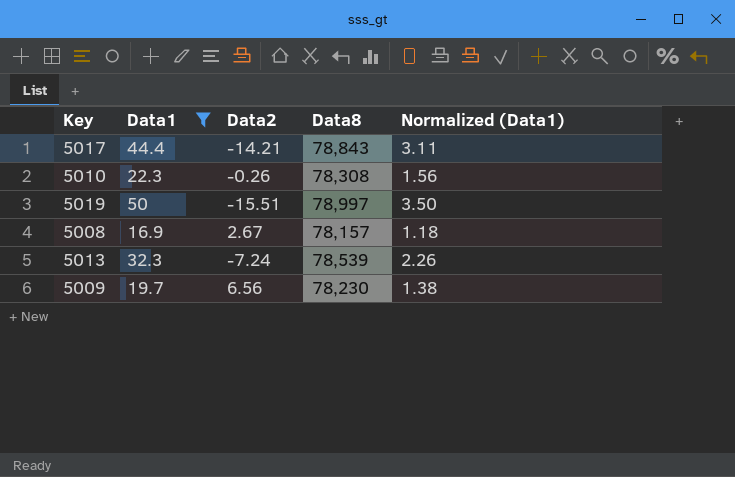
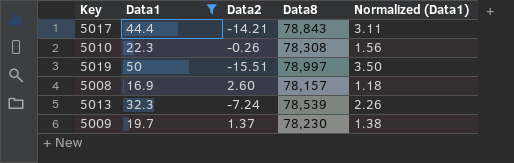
5008 | Data2: 2.67 -> 2.60
5009 | Data2: 6.56 -> 1.37

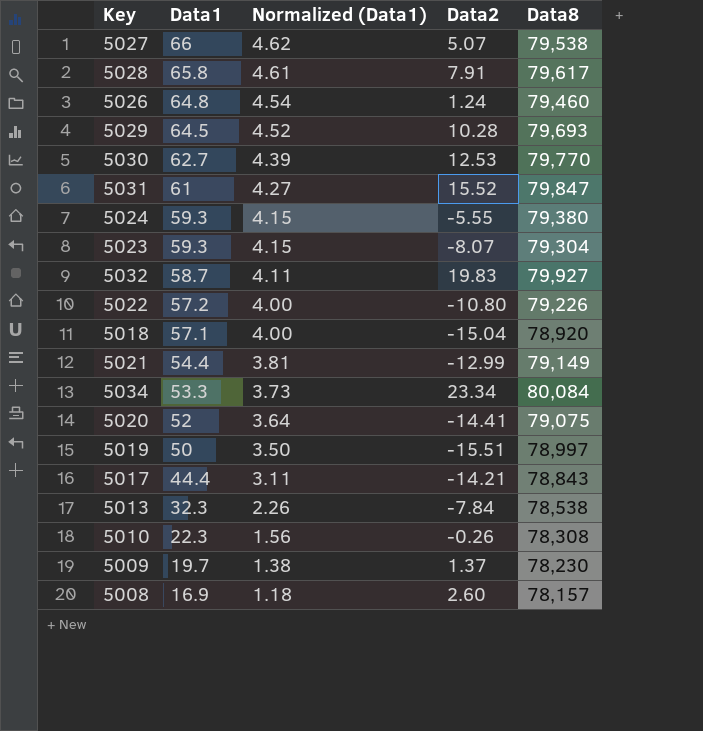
filter: Data1 <= 50 -> none
row order: none -> Data1 descending
column Normalized (Data1) | position: 5 -> 3
5013 | Data2: -7.24 -> -7.84
5013 | Data8: 78,539 -> 78,538

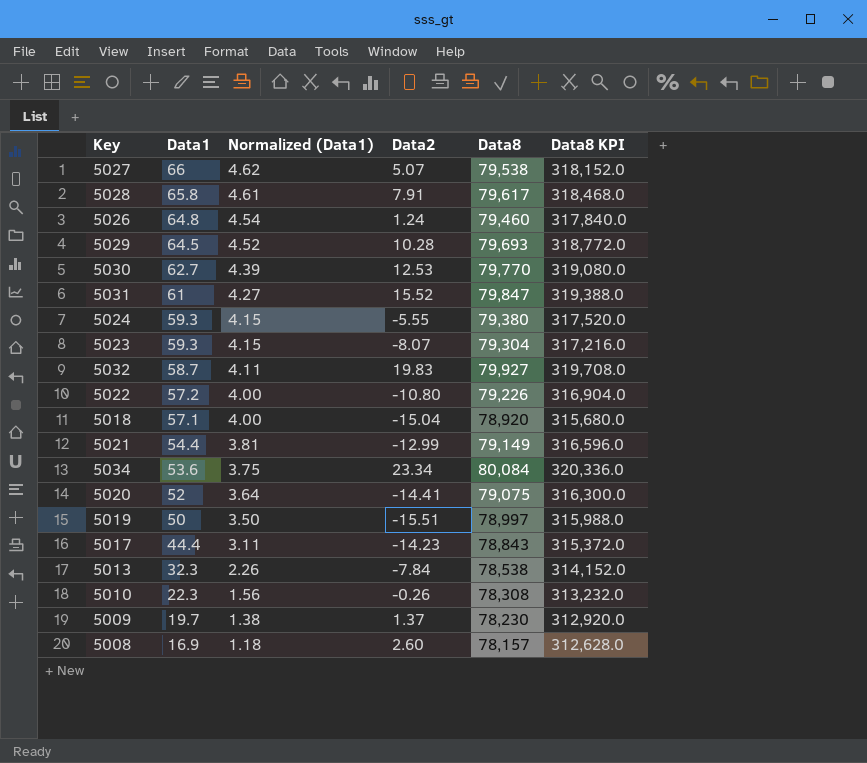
column Data8 KPI | formula: none -> [Data8] * 4
5034 | Data1: 53.3 -> 53.6
5034 | Normalized (Data1): 3.73 -> 3.75
5017 | Data2: -14.21 -> -14.23

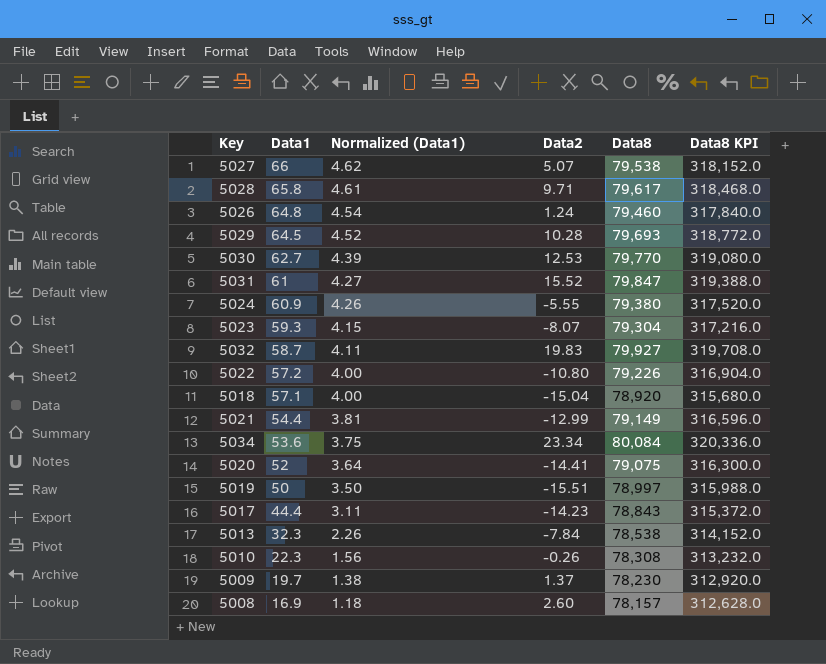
5028 | Data2: 7.91 -> 9.71
5024 | Data1: 59.3 -> 60.9
5024 | Normalized (Data1): 4.15 -> 4.26

